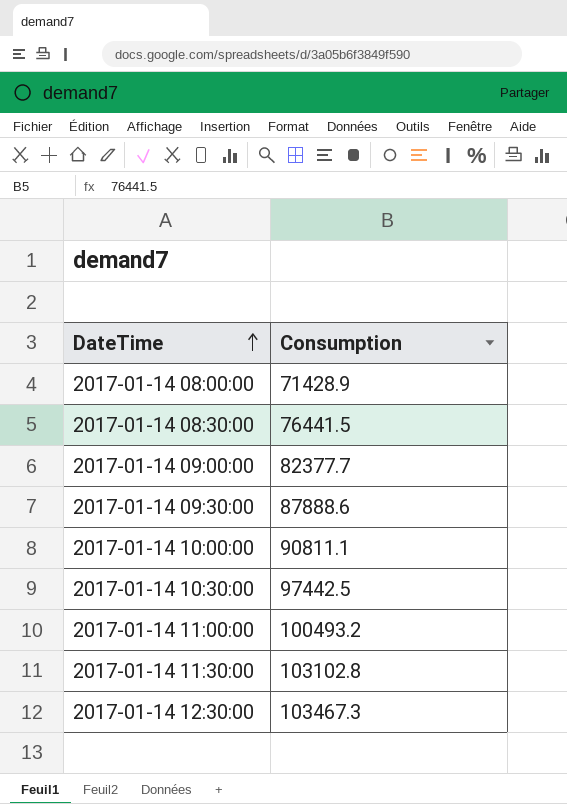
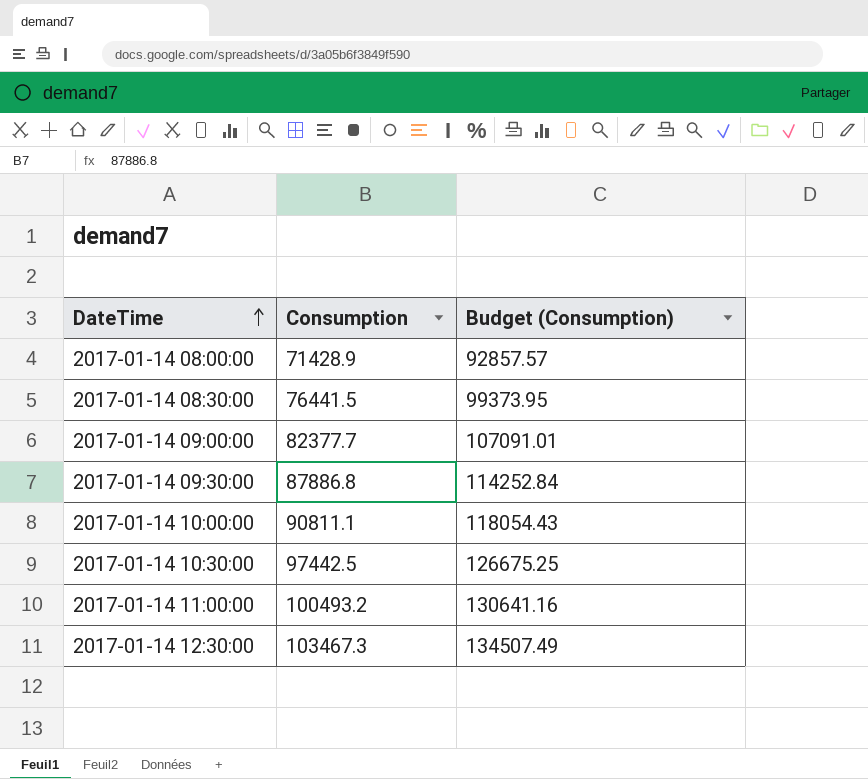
column Budget (Consumption) | formula: none -> [Consumption] * 1.3
row 2017-01-14 11:30:00: 103102.8 -> none
2017-01-14 09:30:00 | Consumption: 87888.6 -> 87886.8

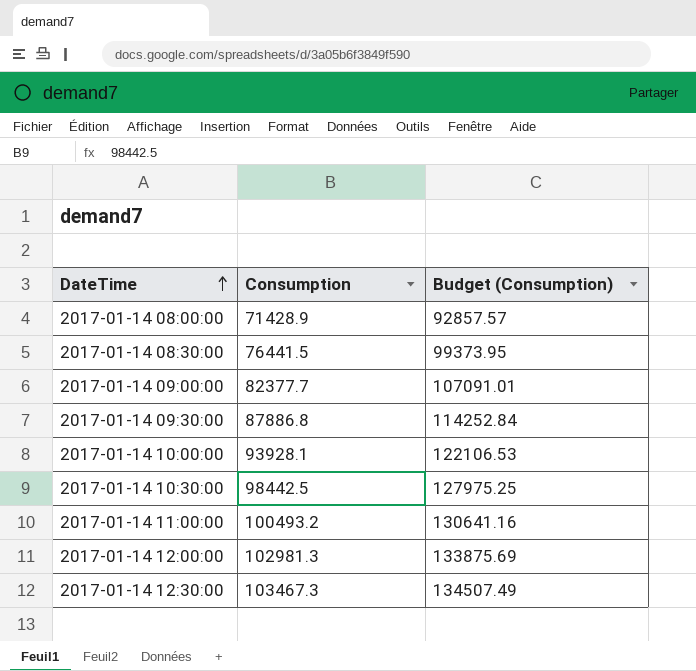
2017-01-14 10:00:00 | Consumption: 90811.1 -> 93928.1
2017-01-14 10:00:00 | Budget (Consumption): 118054.43 -> 122106.53
2017-01-14 10:30:00 | Consumption: 97442.5 -> 98442.5
2017-01-14 10:30:00 | Budget (Consumption): 126675.25 -> 127975.25
row 2017-01-14 12:00:00: none -> 102981.3 | 133875.69

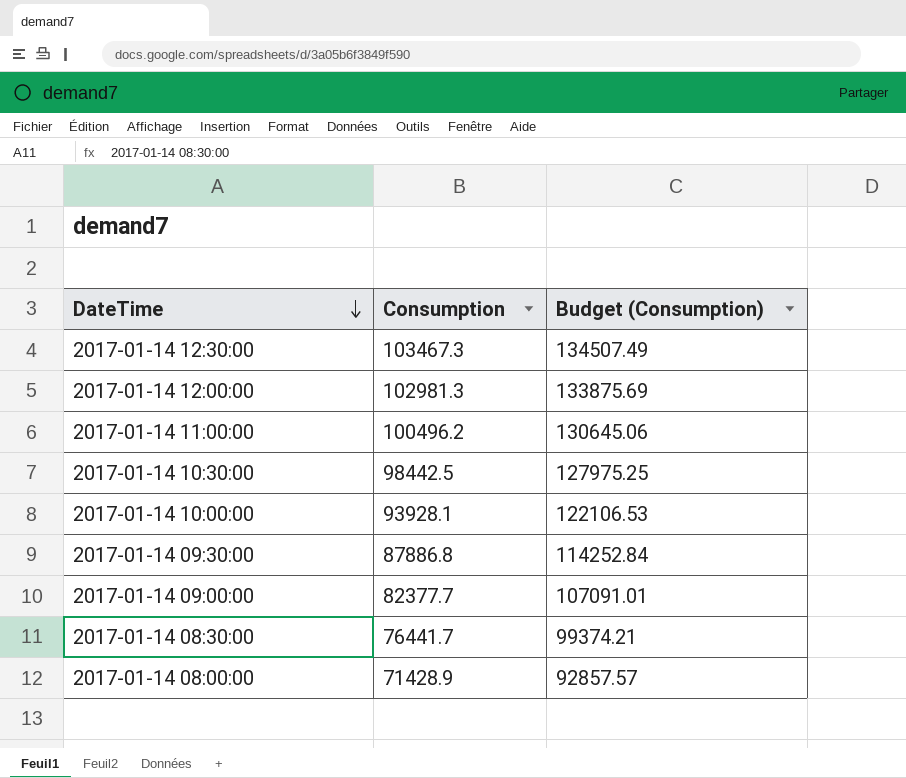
row order: DateTime ascending -> DateTime descending
2017-01-14 11:00:00 | Consumption: 100493.2 -> 100496.2
2017-01-14 11:00:00 | Budget (Consumption): 130641.16 -> 130645.06
2017-01-14 08:30:00 | Consumption: 76441.5 -> 76441.7
2017-01-14 08:30:00 | Budget (Consumption): 99373.95 -> 99374.21

